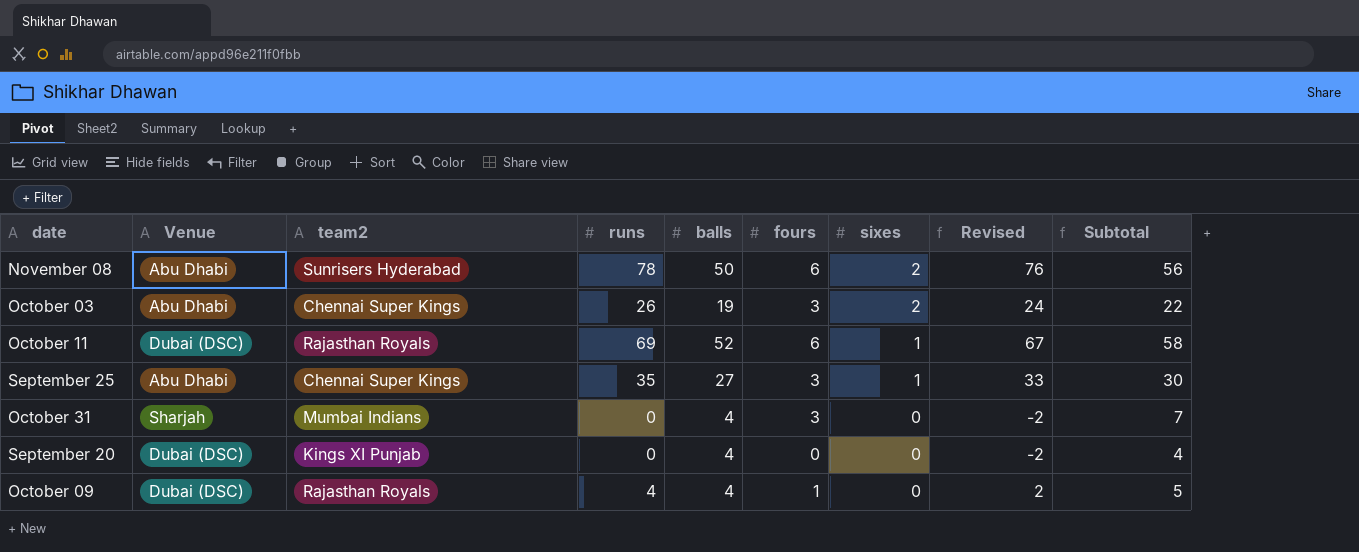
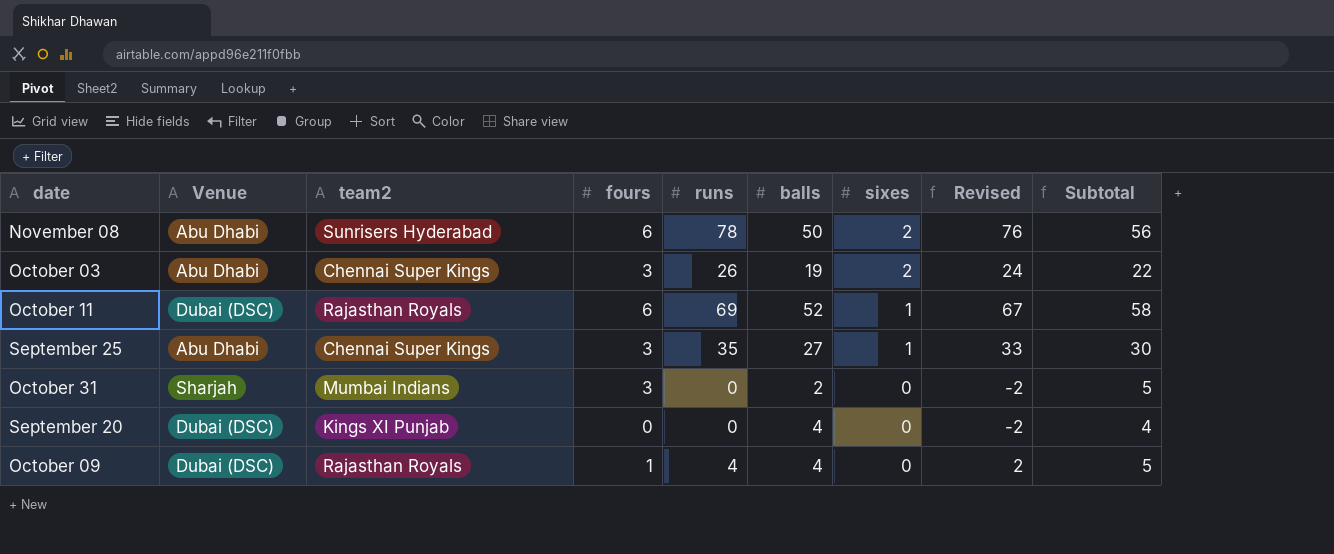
column fours | position: 6 -> 4
October 31 | balls: 4 -> 2
October 31 | Subtotal: 7 -> 5

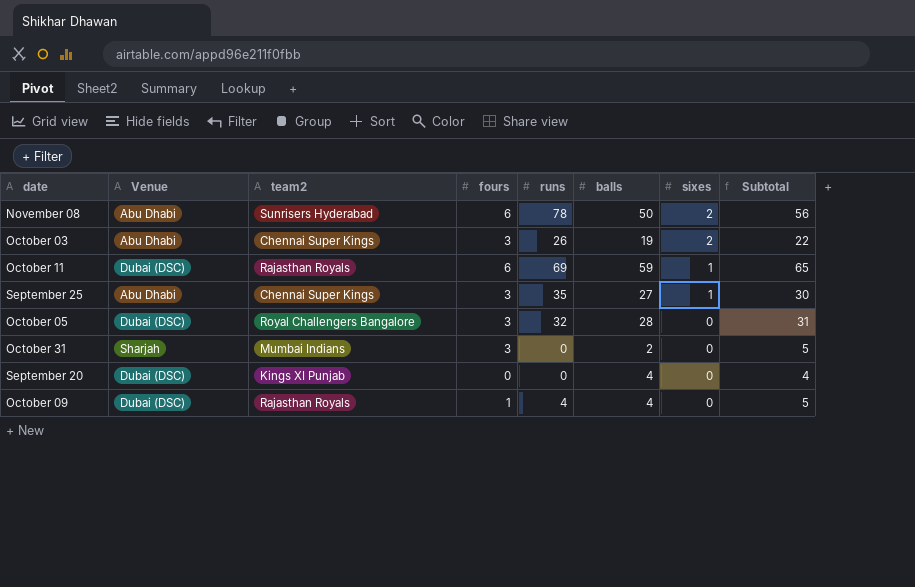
column Revised | formula: [runs] - 2 -> none
October 11 | balls: 52 -> 59
October 11 | Subtotal: 58 -> 65
row October 05: none -> Dubai (DSC) | Royal Challengers Bangalore | 3 | 32 | 28 | 0 | 31

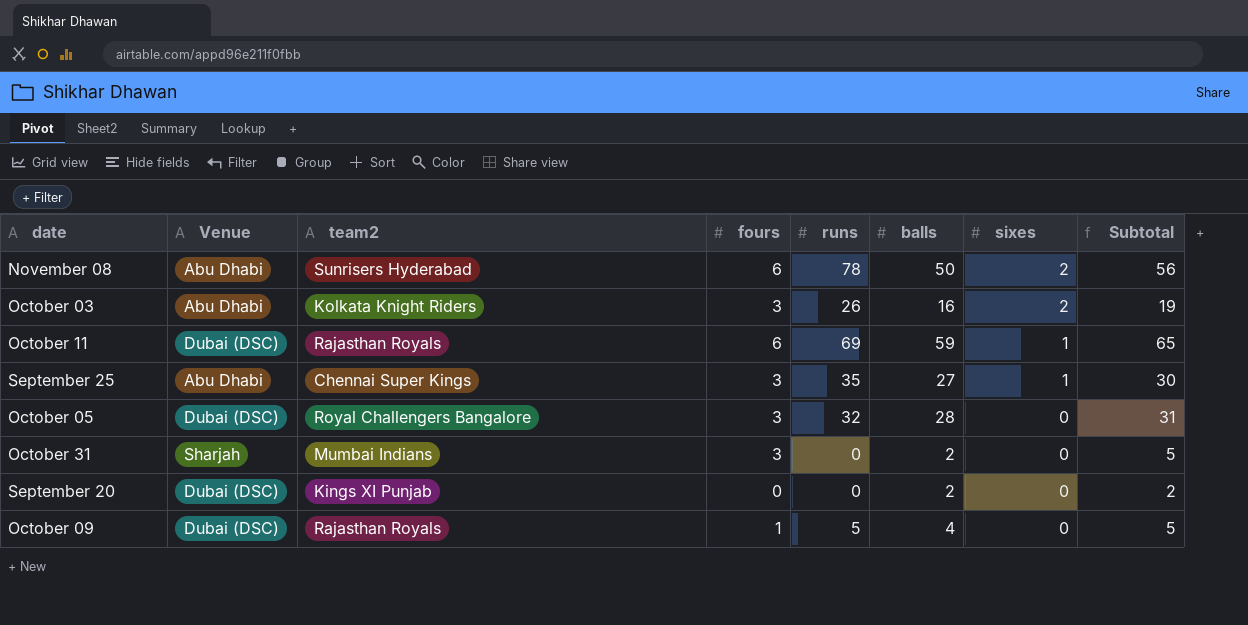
October 03 | team2: Chennai Super Kings -> Kolkata Knight Riders
October 03 | balls: 19 -> 16
October 03 | Subtotal: 22 -> 19
September 20 | balls: 4 -> 2
September 20 | Subtotal: 4 -> 2
October 09 | runs: 4 -> 5

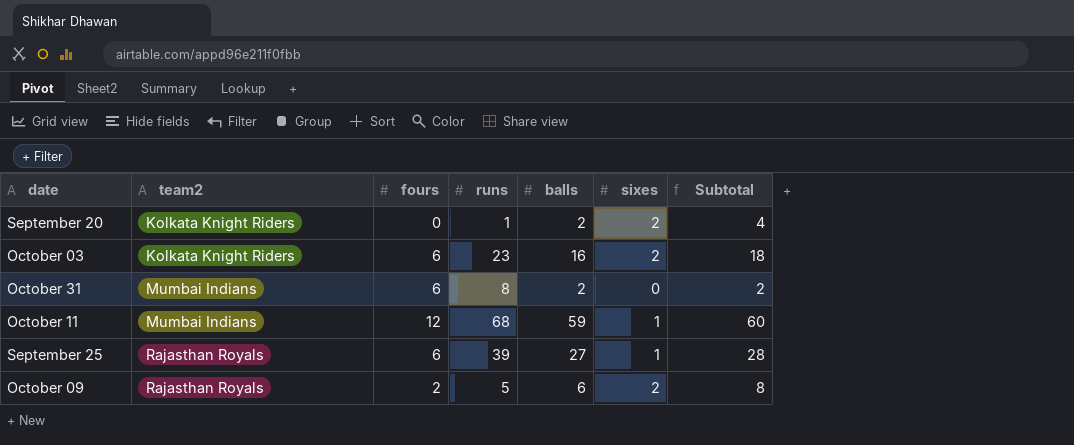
row order: sixes descending -> team2 ascending
column Venue | position: 2 -> none
column Subtotal | formula: [fours] + [balls] -> [balls] + [sixes]
row November 08: Abu Dhabi | Sunrisers Hyderabad | 6 | 78 | 50 | 2 | 56 -> none
row October 05: Dubai (DSC) | Royal Challengers Bangalore | 3 | 32 | 28 | 0 | 31 -> none
September 20 | team2: Kings XI Punjab -> Kolkata Knight Riders
September 20 | runs: 0 -> 1
September 20 | sixes: 0 -> 2
October 03 | fours: 3 -> 6
October 03 | runs: 26 -> 23
October 31 | fours: 3 -> 6
October 31 | runs: 0 -> 8
October 11 | team2: Rajasthan Royals -> Mumbai Indians
October 11 | fours: 6 -> 12
October 11 | runs: 69 -> 68
September 25 | team2: Chennai Super Kings -> Rajasthan Royals
September 25 | fours: 3 -> 6
September 25 | runs: 35 -> 39
October 09 | fours: 1 -> 2
October 09 | balls: 4 -> 6
October 09 | sixes: 0 -> 2

